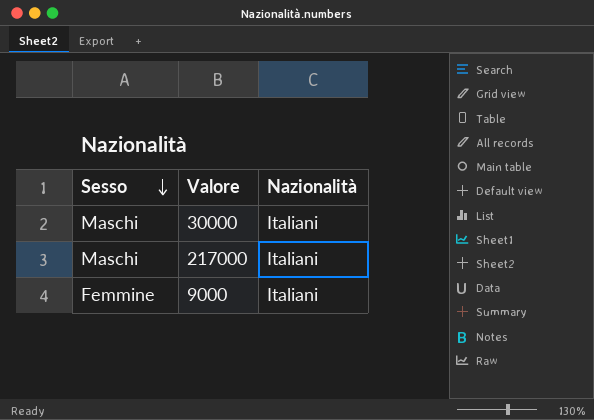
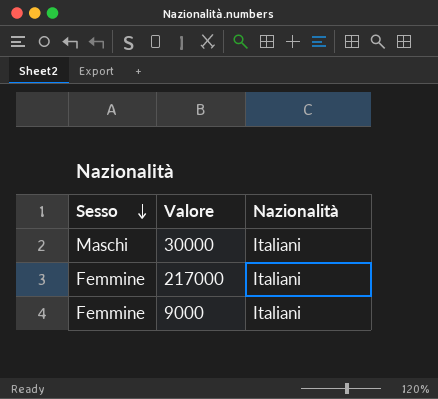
217000 | Sesso: Maschi -> Femmine

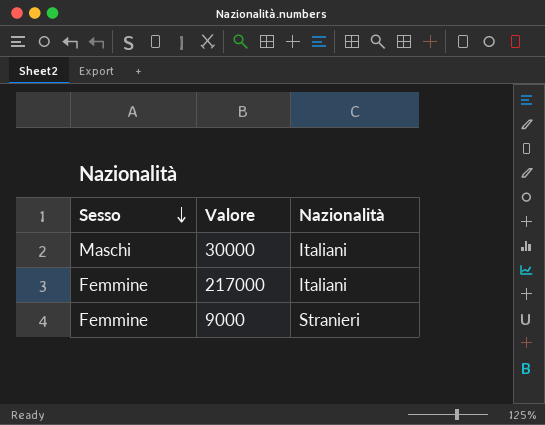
9000 | Nazionalità: Italiani -> Stranieri

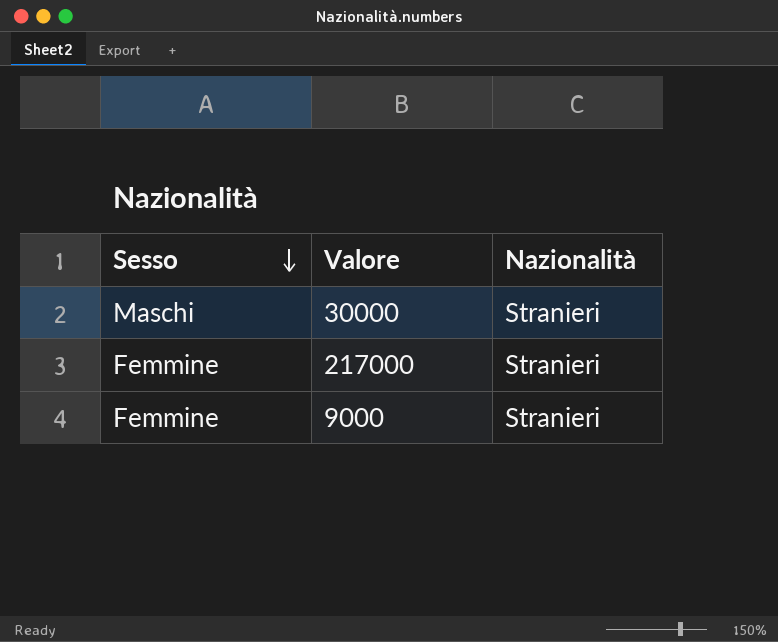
30000 | Nazionalità: Italiani -> Stranieri
217000 | Nazionalità: Italiani -> Stranieri

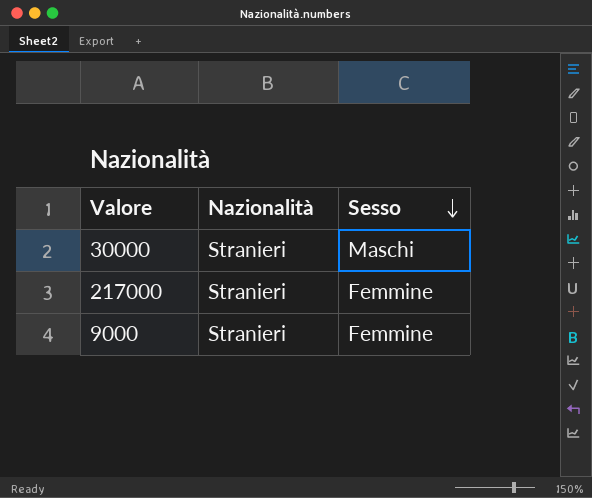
column Sesso | position: 1 -> 3

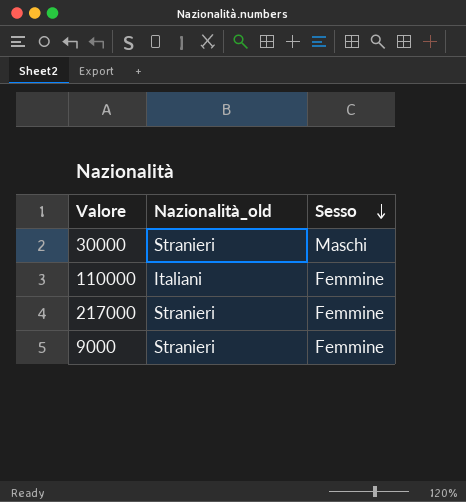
column name: Nazionalità -> Nazionalità_old
row 110000: none -> Italiani | Femmine

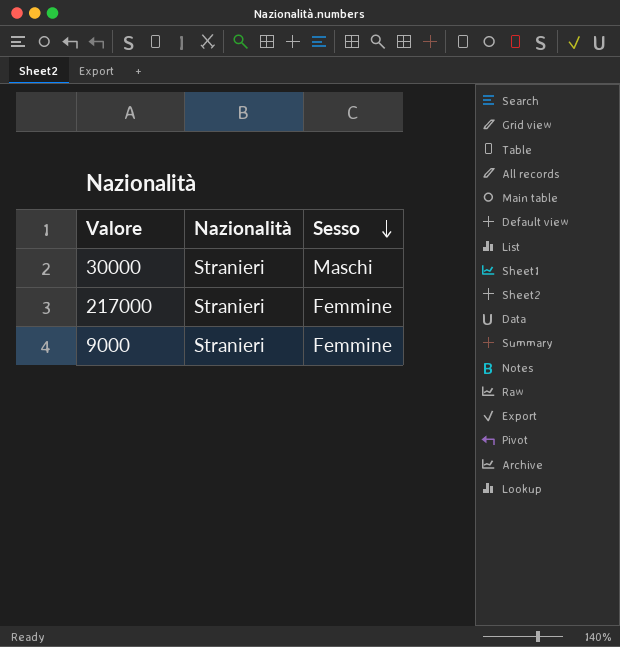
column name: Nazionalità_old -> Nazionalità
row 110000: Italiani | Femmine -> none

